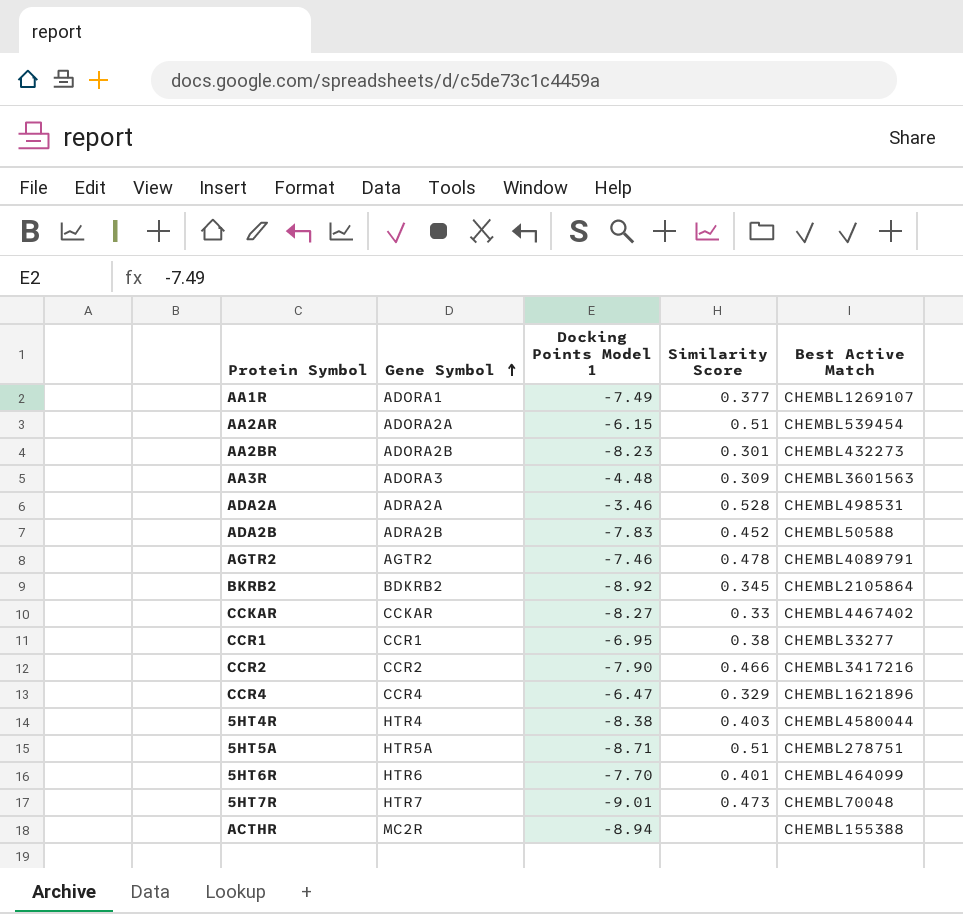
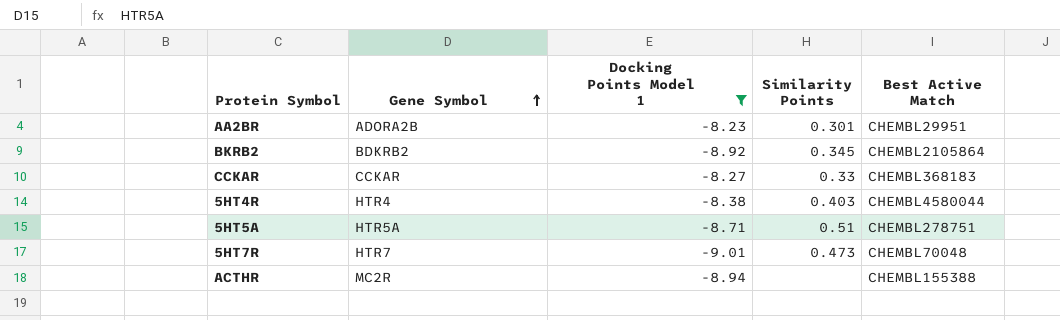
filter: none -> Docking Points Model 1 <= -8.23
column name: Similarity Score -> Similarity Points
AA2BR | Best Active Match: CHEMBL432273 -> CHEMBL29951
CCKAR | Best Active Match: CHEMBL4467402 -> CHEMBL368183

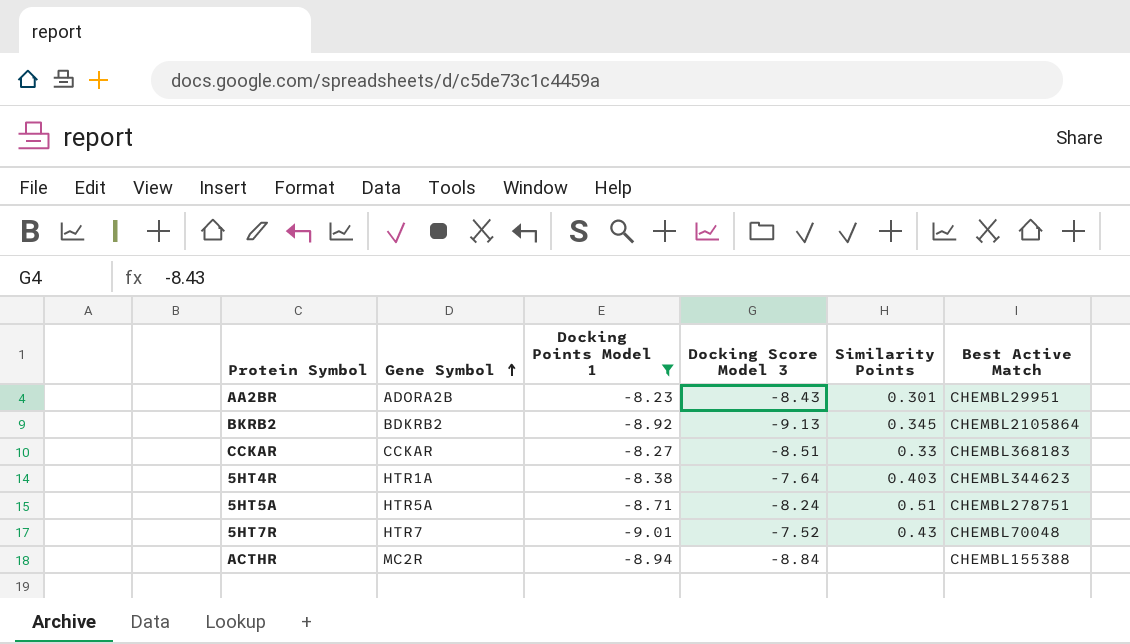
column Docking Score Model 3 | position: none -> 4
5HT4R | Gene Symbol: HTR4 -> HTR1A
5HT4R | Best Active Match: CHEMBL4580044 -> CHEMBL344623
5HT7R | Similarity Points: 0.473 -> 0.43

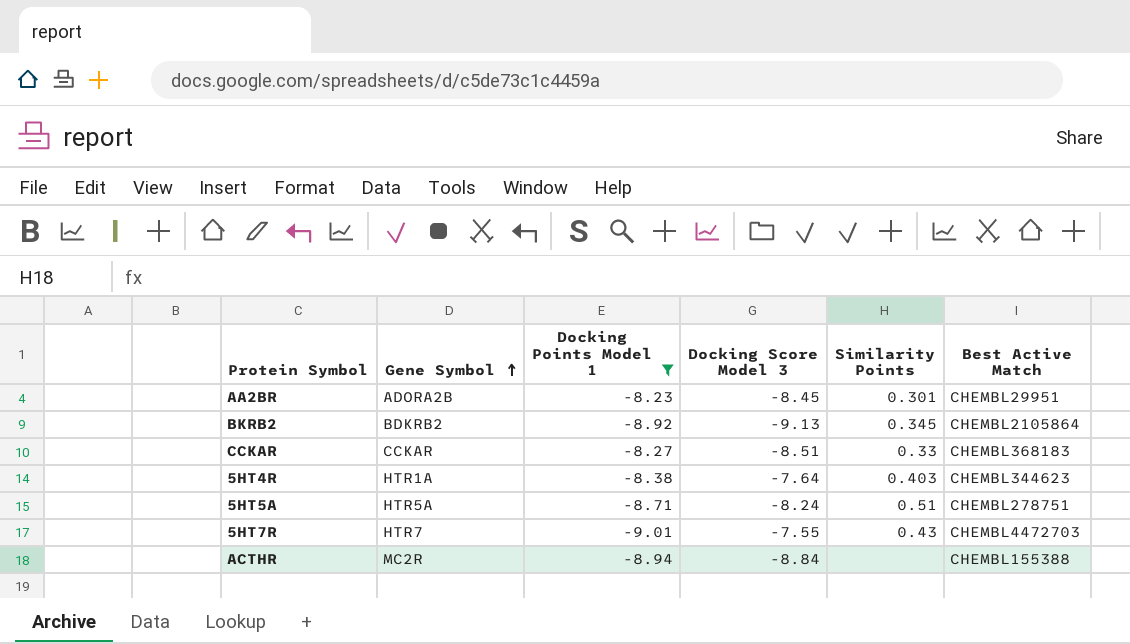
AA2BR | Docking Score Model 3: -8.43 -> -8.45
5HT7R | Docking Score Model 3: -7.52 -> -7.55
5HT7R | Best Active Match: CHEMBL70048 -> CHEMBL4472703

